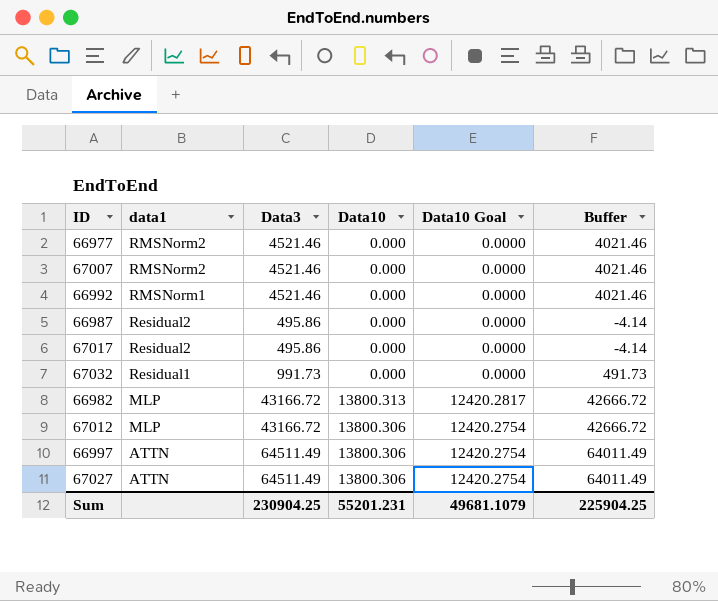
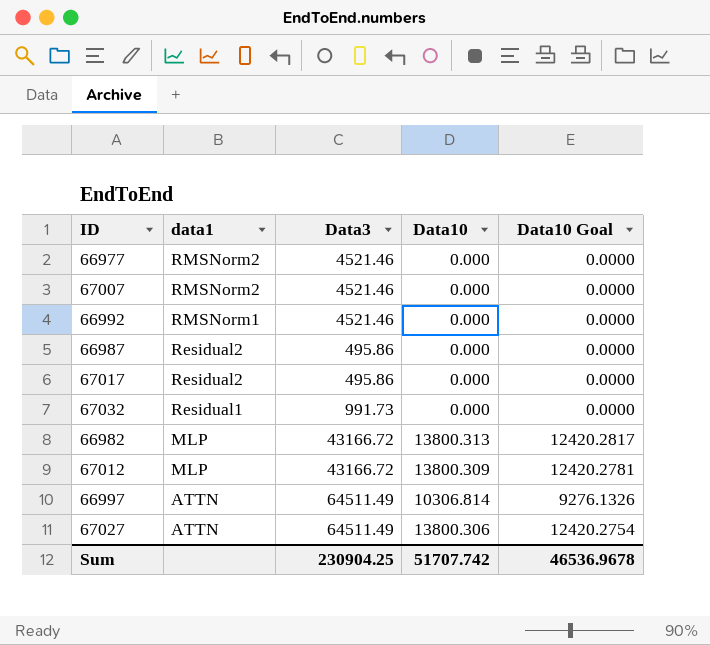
column Buffer | formula: [Data3] - 500 -> none
67012 | Data10: 13800.306 -> 13800.309
67012 | Data10 Goal: 12420.2754 -> 12420.2781
66997 | Data10: 13800.306 -> 10306.814
66997 | Data10 Goal: 12420.2754 -> 9276.1326
Sum | Data10: 55201.231 -> 51707.742
Sum | Data10 Goal: 49681.1079 -> 46536.9678

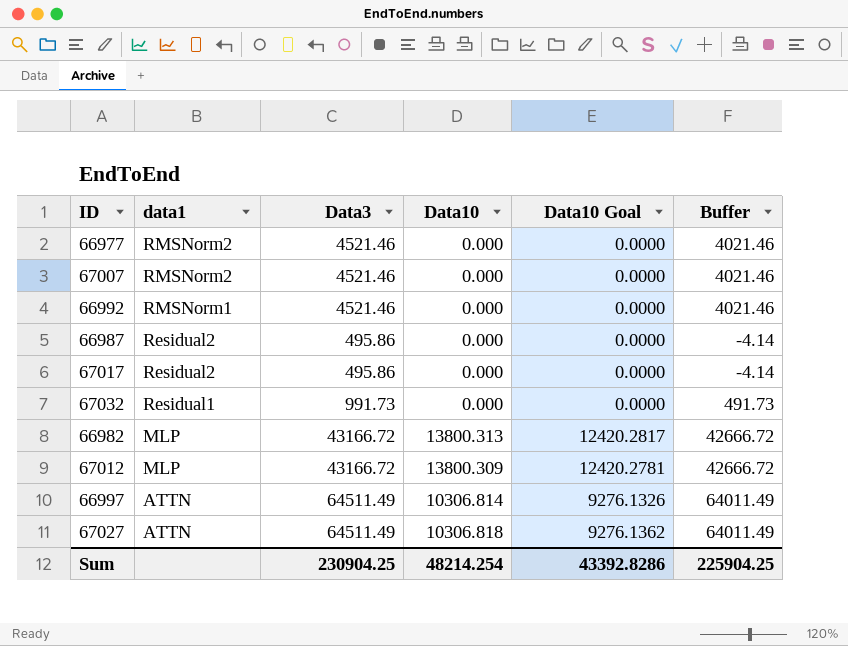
column Buffer | formula: none -> [Data3] - 500
67027 | Data10: 13800.306 -> 10306.818
67027 | Data10 Goal: 12420.2754 -> 9276.1362
Sum | Data10: 51707.742 -> 48214.254
Sum | Data10 Goal: 46536.9678 -> 43392.8286

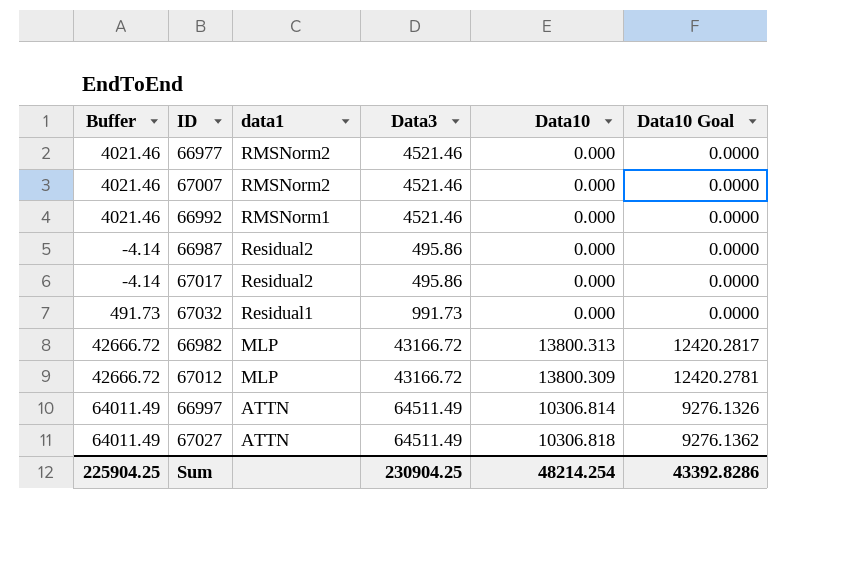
column Buffer | position: 6 -> 1

